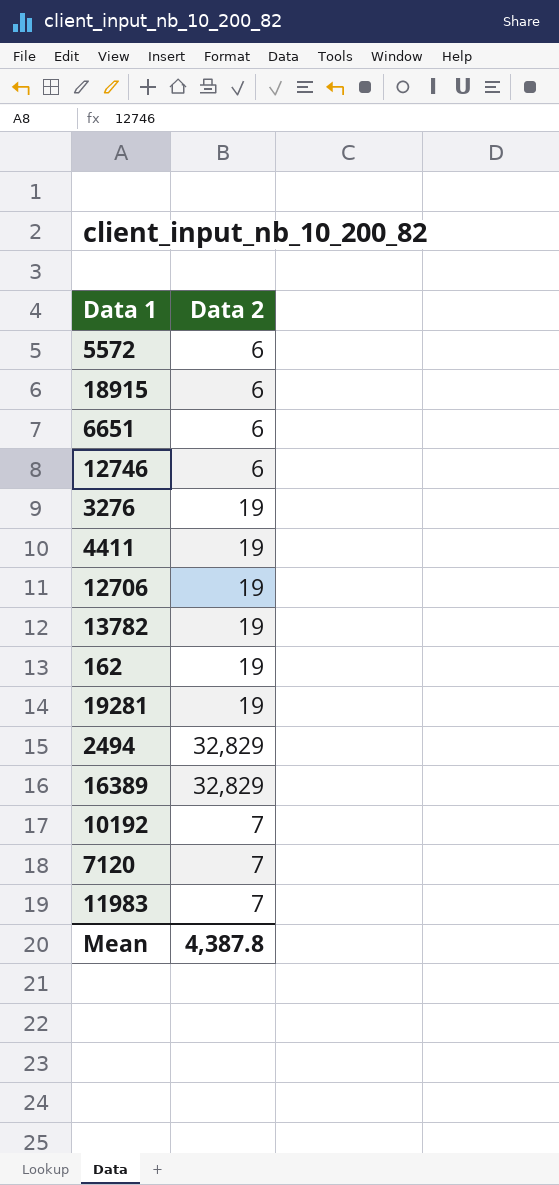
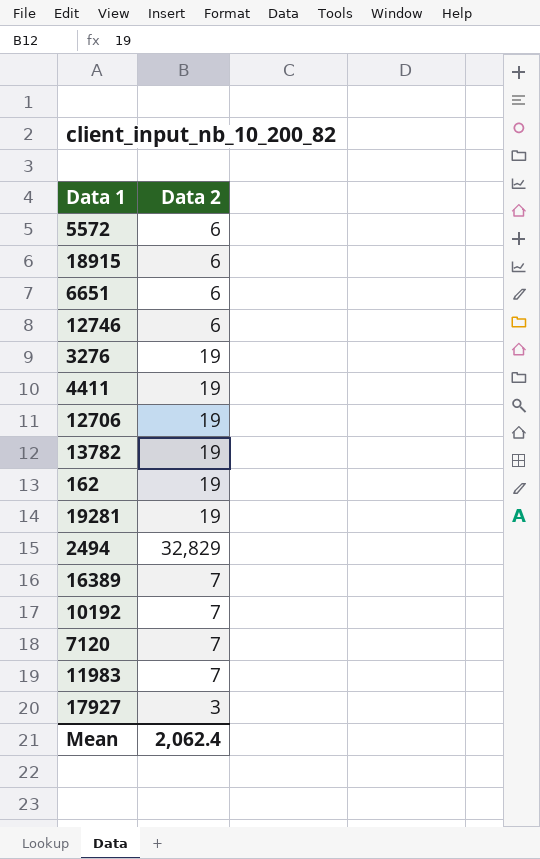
16389 | Data 2: 32,829 -> 7
row 17927: none -> 3
Mean | Data 2: 4,387.8 -> 2,062.4

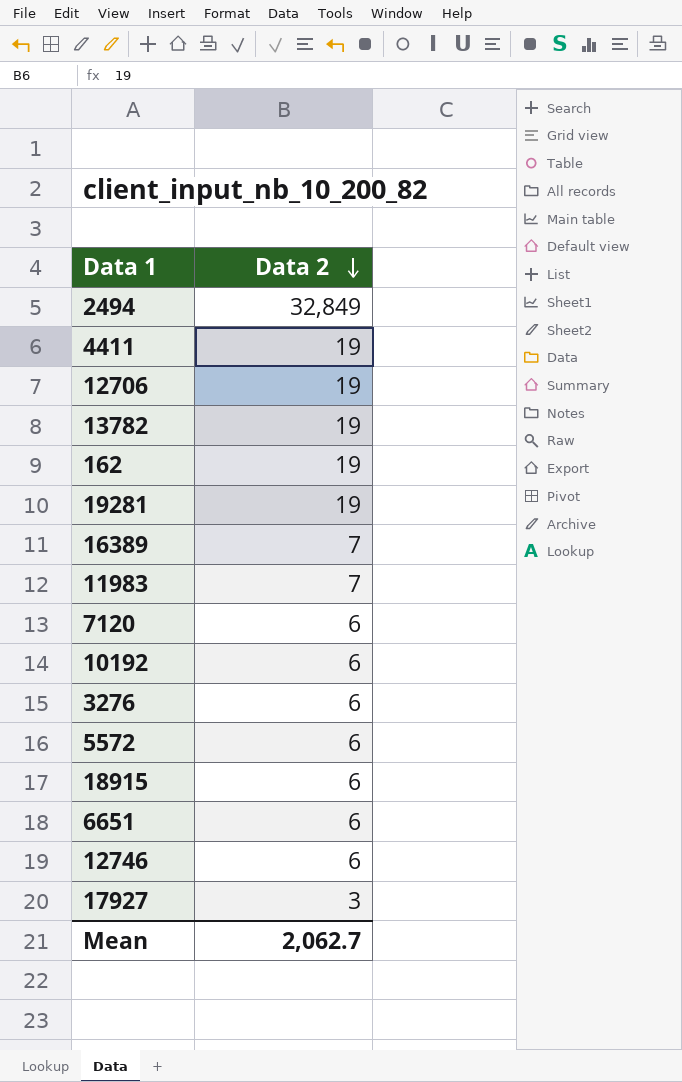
row order: none -> Data 2 descending
2494 | Data 2: 32,829 -> 32,849
7120 | Data 2: 7 -> 6
10192 | Data 2: 7 -> 6
3276 | Data 2: 19 -> 6
Mean | Data 2: 2,062.4 -> 2,062.7

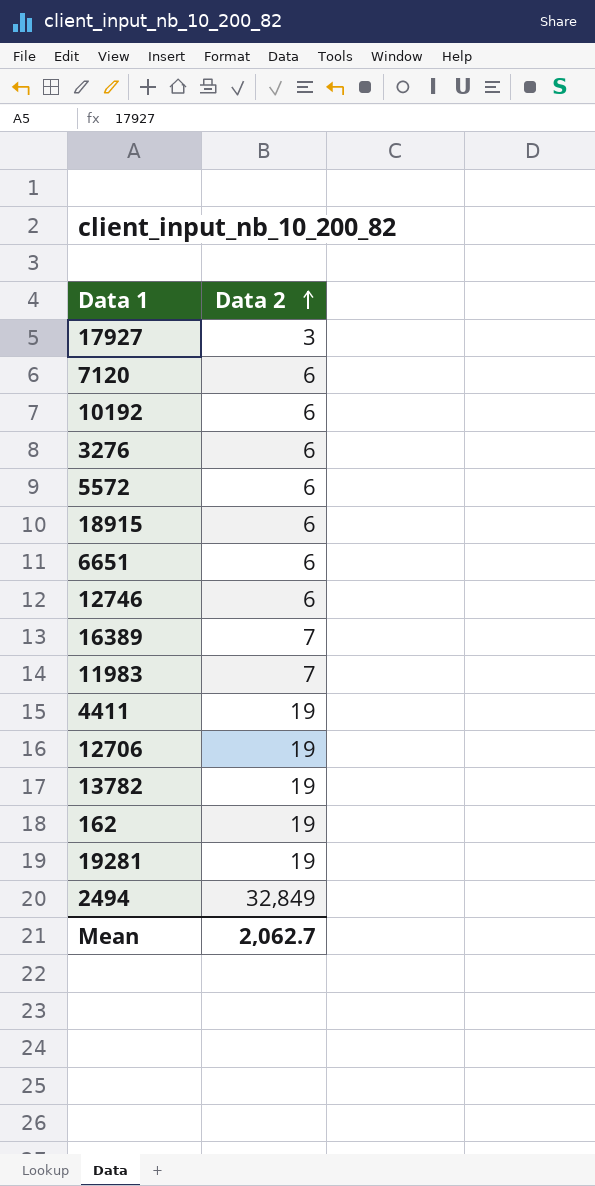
row order: Data 2 descending -> Data 2 ascending

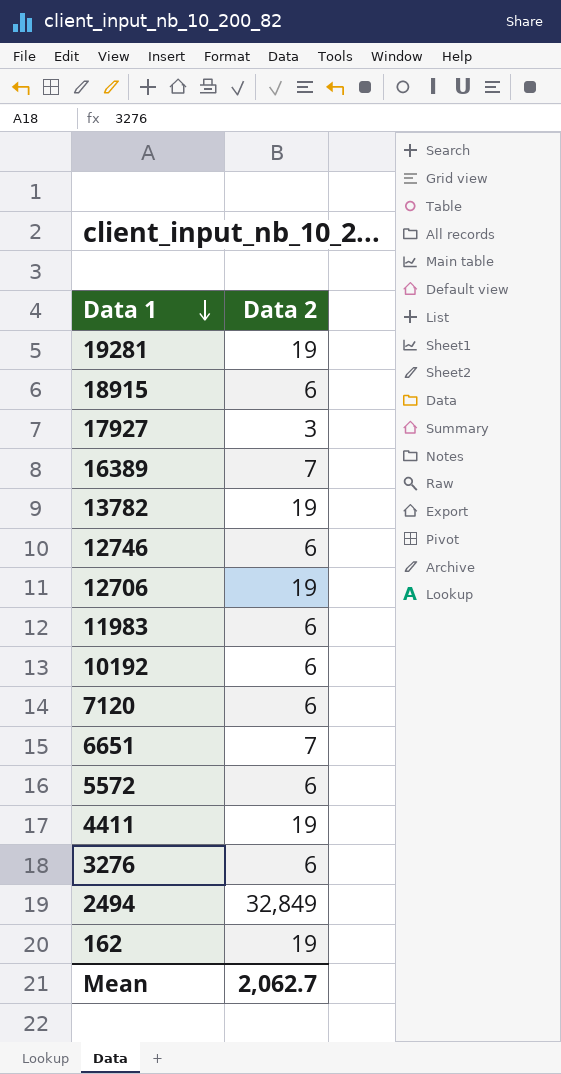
row order: Data 2 ascending -> Data 1 descending
11983 | Data 2: 7 -> 6
6651 | Data 2: 6 -> 7

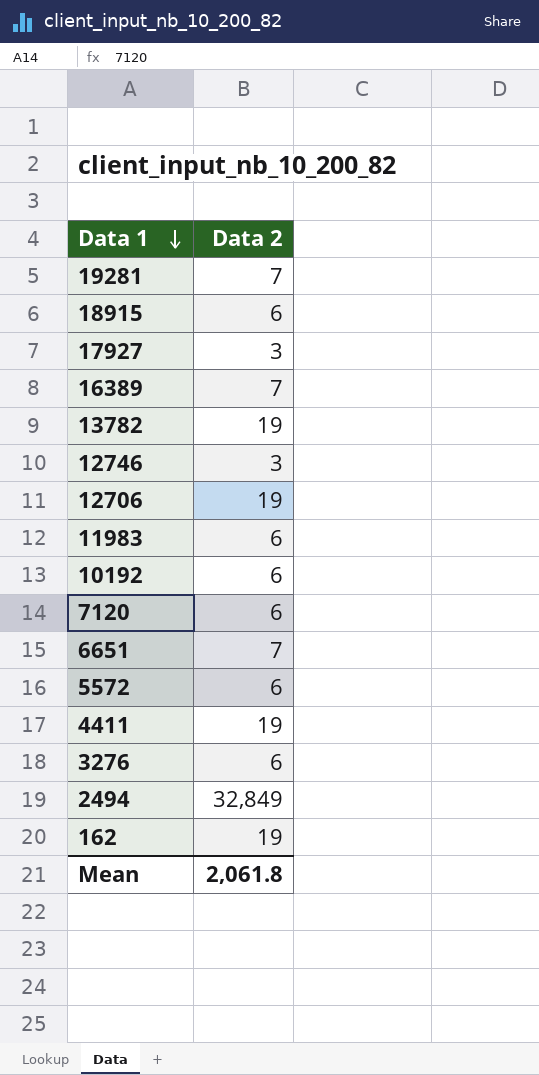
19281 | Data 2: 19 -> 7
12746 | Data 2: 6 -> 3
Mean | Data 2: 2,062.7 -> 2,061.8

